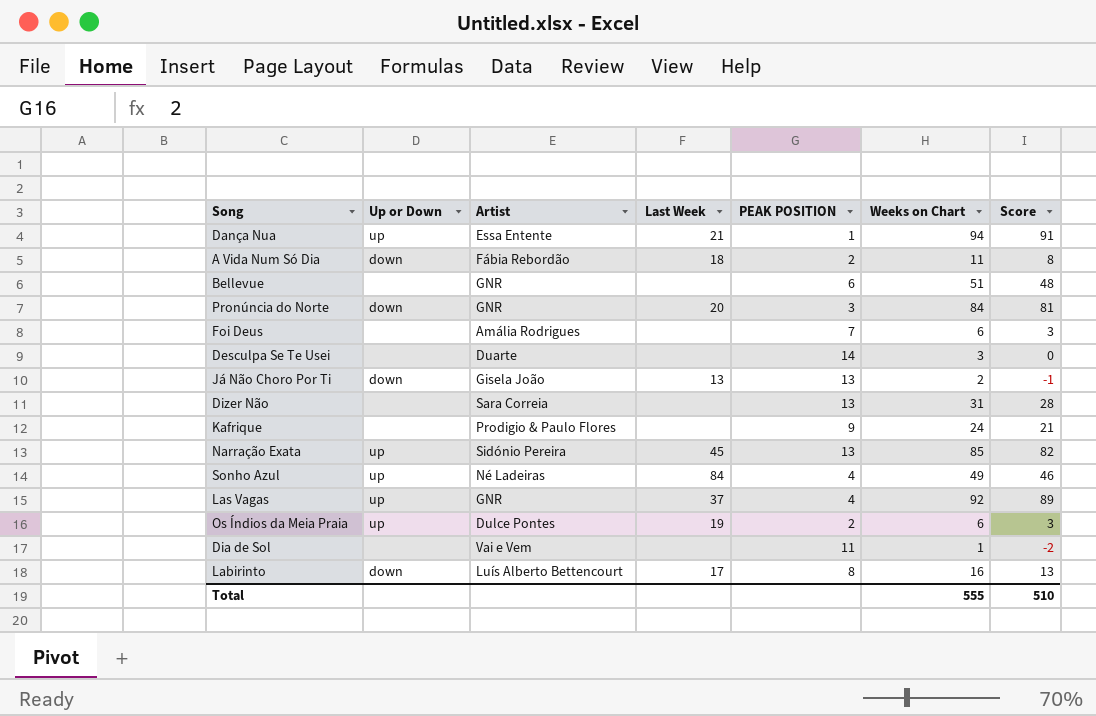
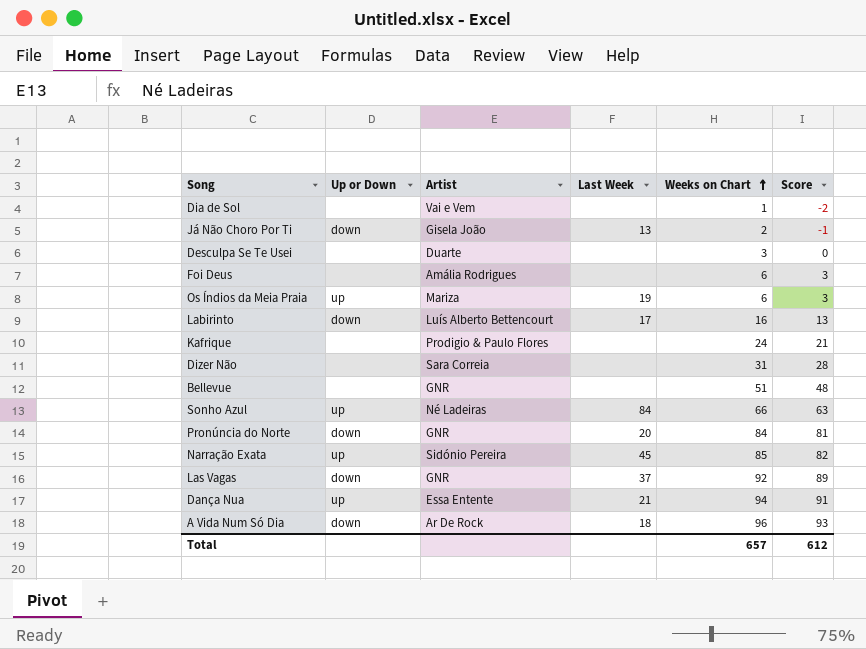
row order: none -> Weeks on Chart ascending
column PEAK POSITION | position: 5 -> none
Os Índios da Meia Praia | Artist: Dulce Pontes -> Mariza
Sonho Azul | Weeks on Chart: 49 -> 66
Sonho Azul | Score: 46 -> 63
Las Vagas | Up or Down: up -> down
A Vida Num Só Dia | Artist: Fábia Rebordão -> Ar De Rock
A Vida Num Só Dia | Weeks on Chart: 11 -> 96
A Vida Num Só Dia | Score: 8 -> 93
Total | Weeks on Chart: 555 -> 657
Total | Score: 510 -> 612

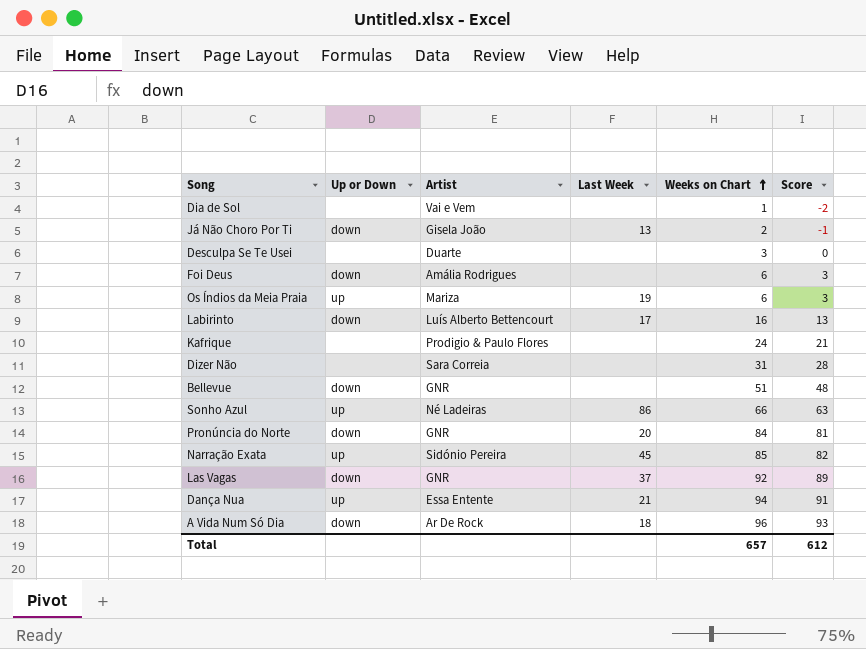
Foi Deus | Up or Down: none -> down
Bellevue | Up or Down: none -> down
Sonho Azul | Last Week: 84 -> 86

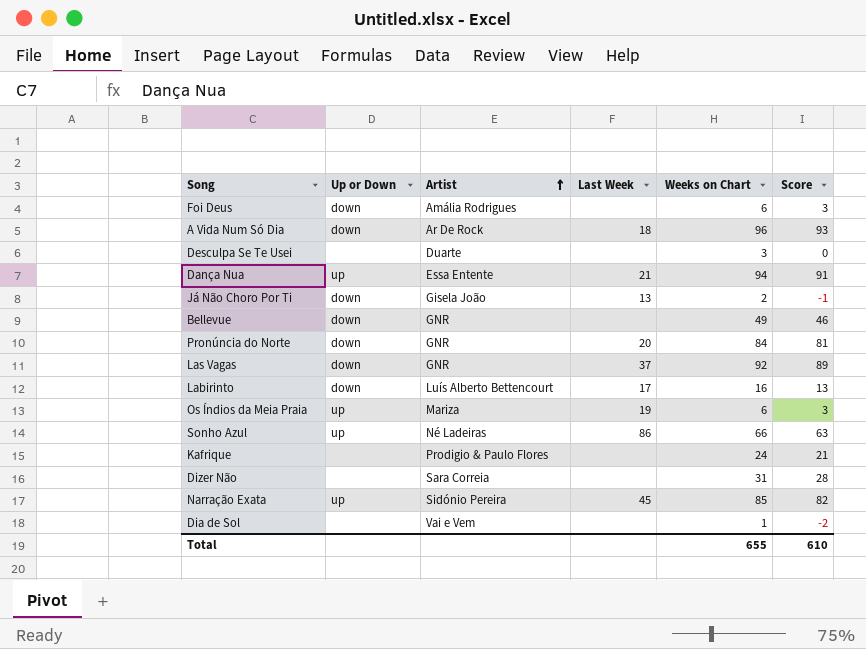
row order: Weeks on Chart ascending -> Artist ascending
Bellevue | Weeks on Chart: 51 -> 49
Bellevue | Score: 48 -> 46
Total | Weeks on Chart: 657 -> 655
Total | Score: 612 -> 610

